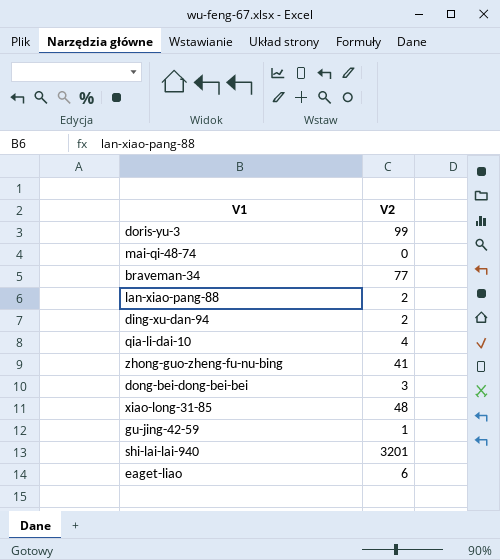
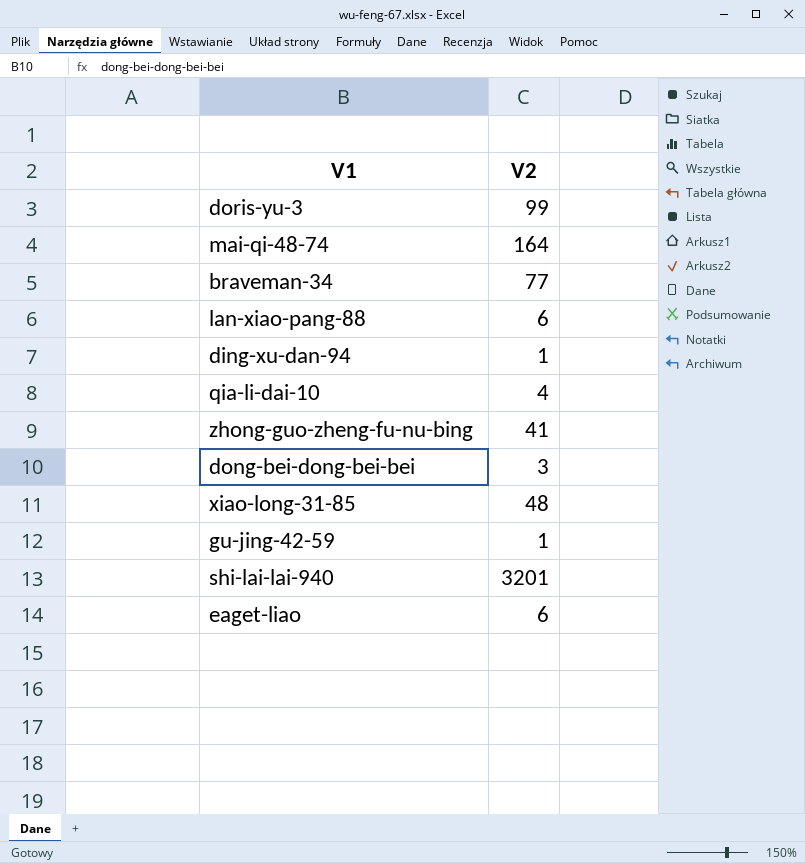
mai-qi-48-74 | V2: 0 -> 164
lan-xiao-pang-88 | V2: 2 -> 6
ding-xu-dan-94 | V2: 2 -> 1

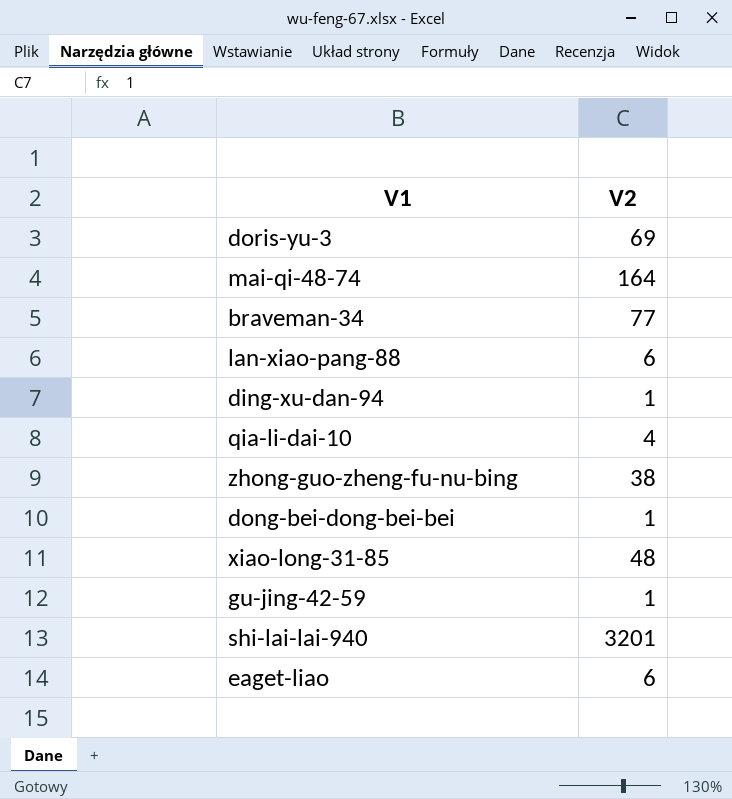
doris-yu-3 | V2: 99 -> 69
zhong-guo-zheng-fu-nu-bing | V2: 41 -> 38
dong-bei-dong-bei-bei | V2: 3 -> 1

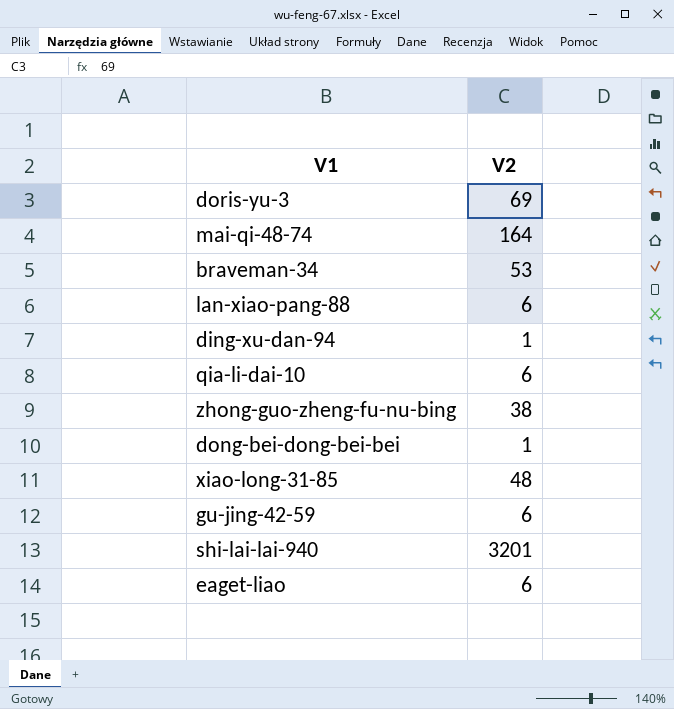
braveman-34 | V2: 77 -> 53
qia-li-dai-10 | V2: 4 -> 6
gu-jing-42-59 | V2: 1 -> 6

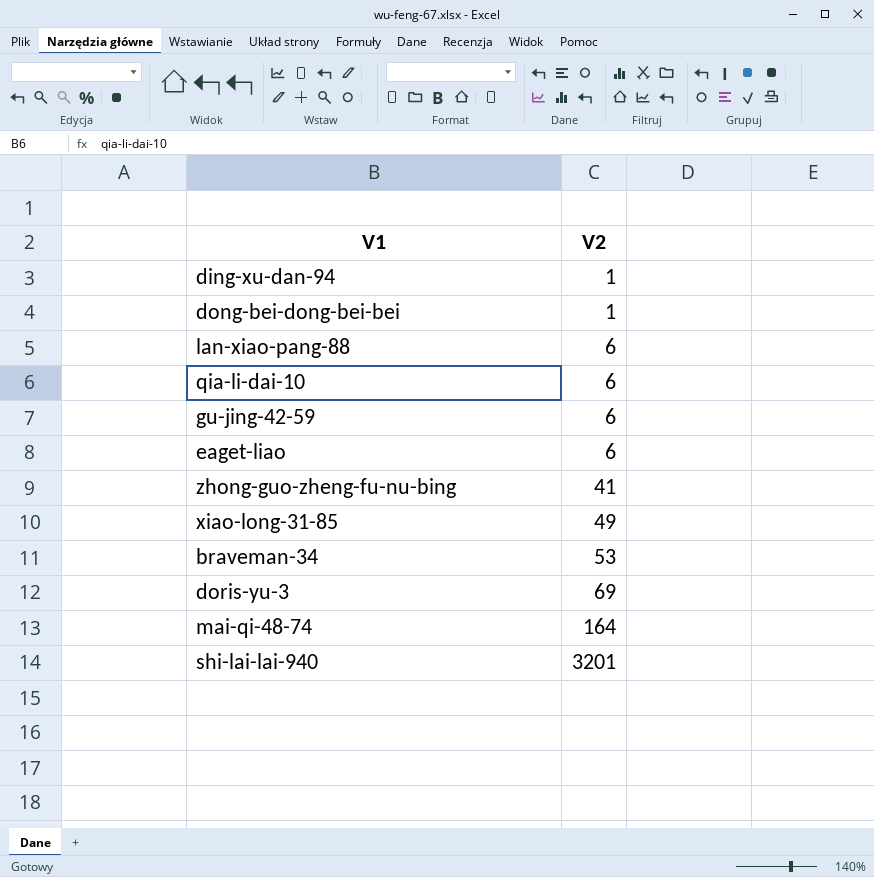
row order: none -> V2 ascending
zhong-guo-zheng-fu-nu-bing | V2: 38 -> 41
xiao-long-31-85 | V2: 48 -> 49

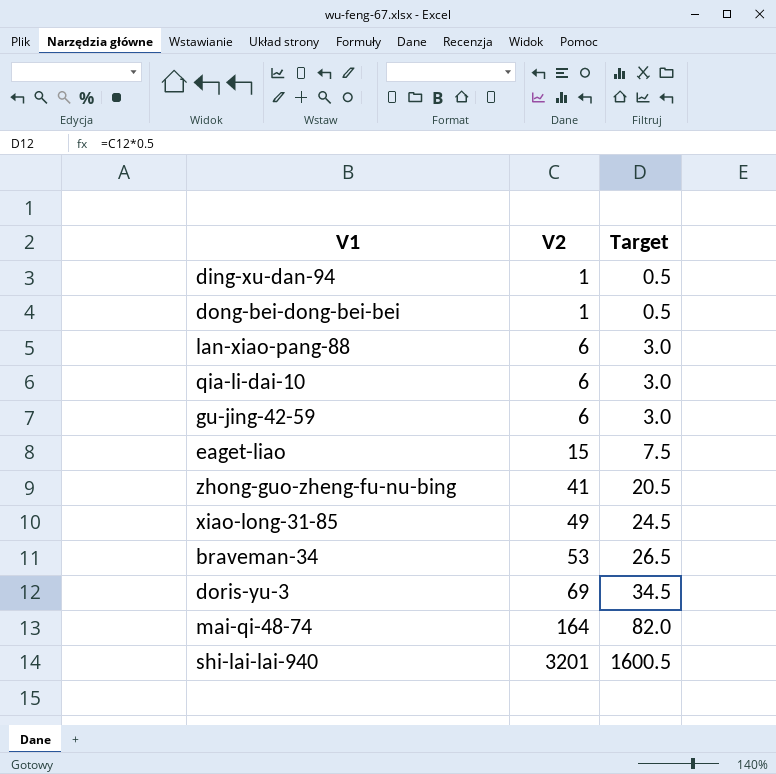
column Target | formula: none -> [V2] * 0.5
eaget-liao | V2: 6 -> 15

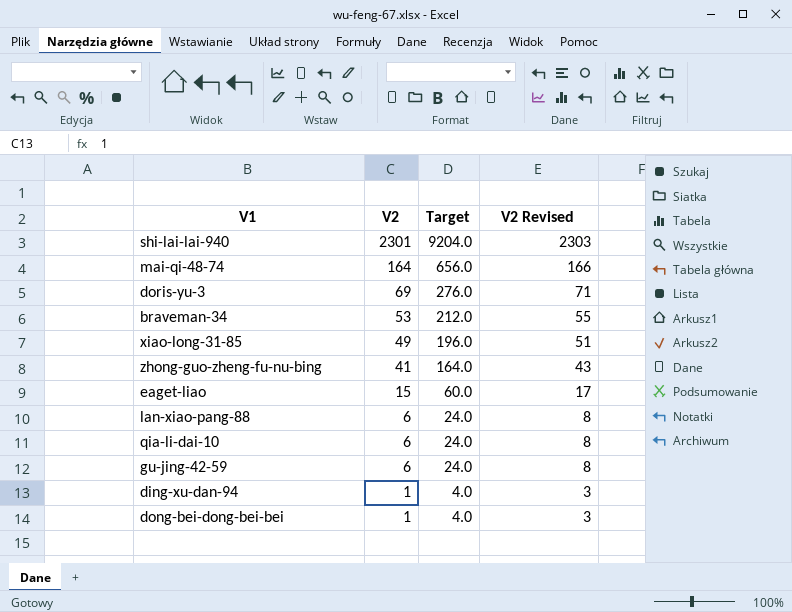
row order: V2 ascending -> V2 descending
column Target | formula: [V2] * 0.5 -> [V2] * 4
column V2 Revised | formula: none -> [V2] + 2
shi-lai-lai-940 | V2: 3201 -> 2301

